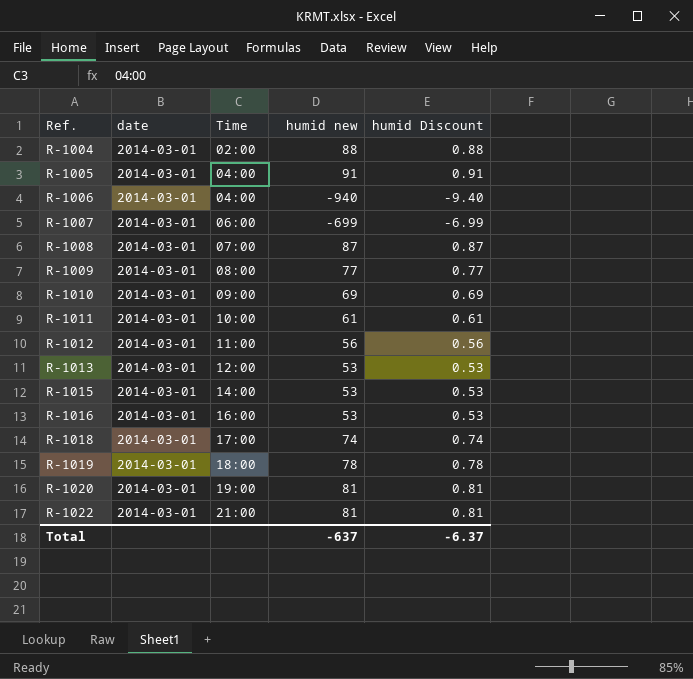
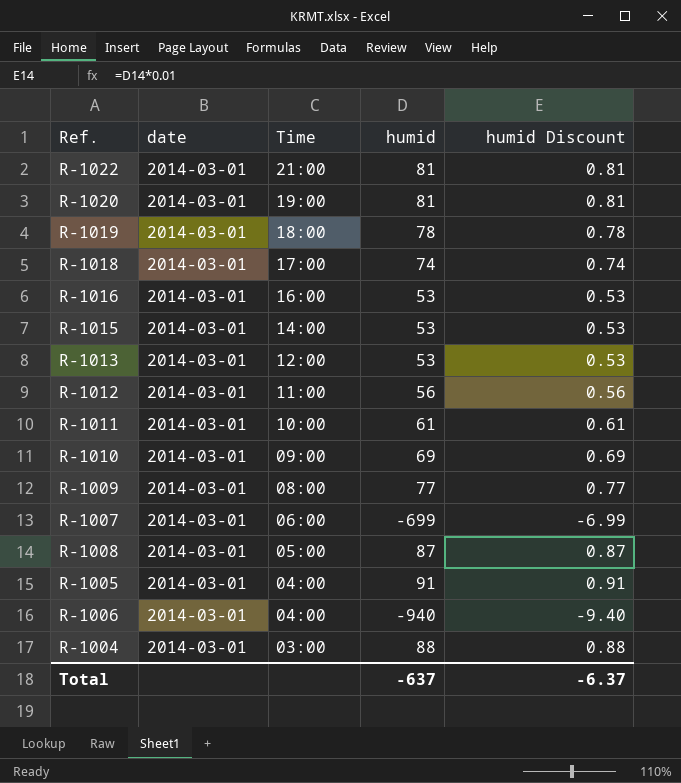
row order: Ref. ascending -> Time descending
column name: humid new -> humid
R-1008 | Time: 07:00 -> 05:00
R-1004 | Time: 02:00 -> 03:00

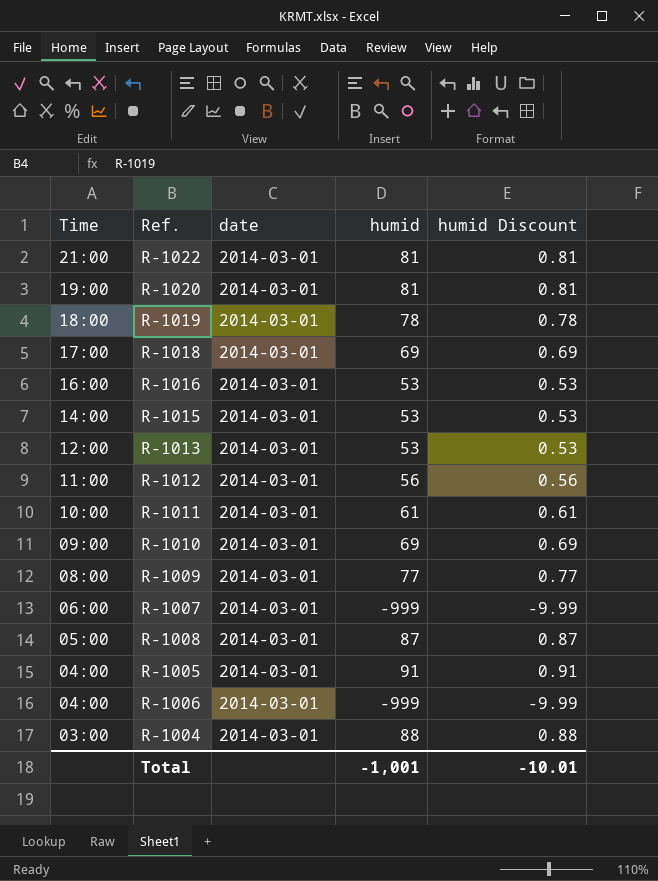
column Time | position: 3 -> 1
R-1018 | humid: 74 -> 69
R-1018 | humid Discount: 0.74 -> 0.69
R-1007 | humid: -699 -> -999
R-1007 | humid Discount: -6.99 -> -9.99
R-1006 | humid: -940 -> -999
R-1006 | humid Discount: -9.40 -> -9.99
Total | humid: -637 -> -1,001
Total | humid Discount: -6.37 -> -10.01

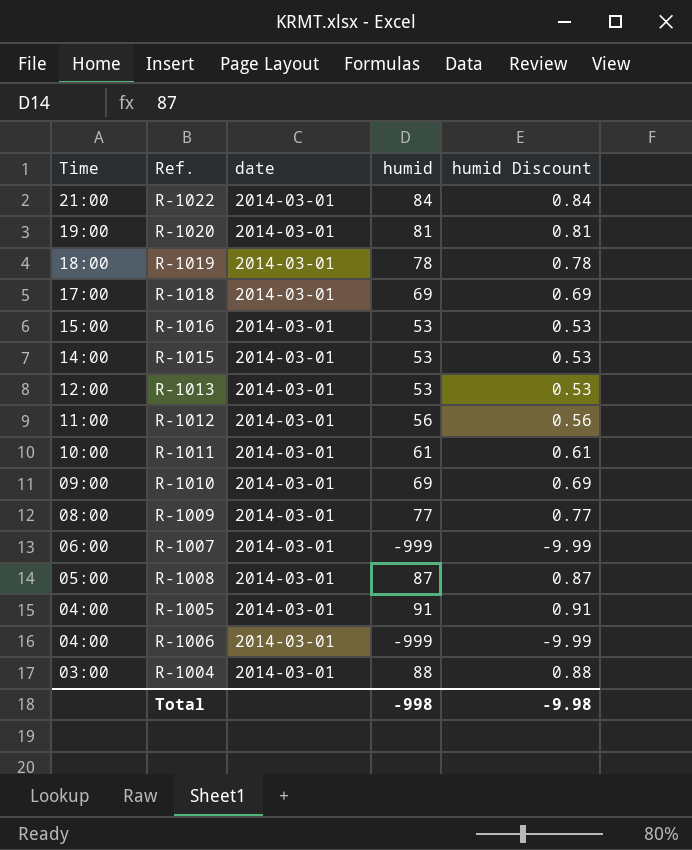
R-1022 | humid: 81 -> 84
R-1022 | humid Discount: 0.81 -> 0.84
R-1016 | Time: 16:00 -> 15:00
Total | humid: -1,001 -> -998
Total | humid Discount: -10.01 -> -9.98

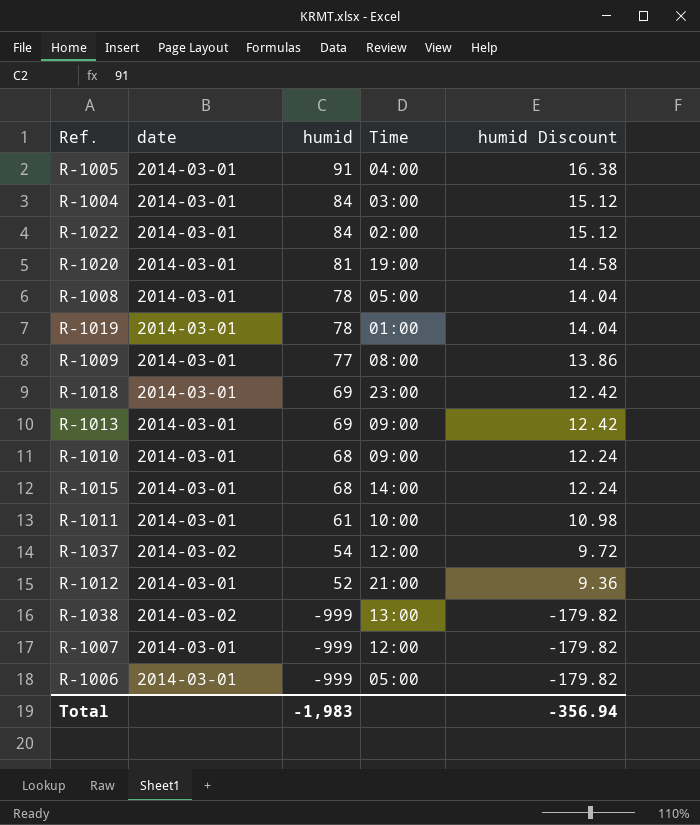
row order: Time descending -> humid descending
column Time | position: 1 -> 4
column humid Discount | formula: [humid] * 0.01 -> [humid] * 0.18
row R-1016: 15:00 | 2014-03-01 | 53 | 0.53 -> none
R-1004 | humid: 88 -> 84
R-1022 | Time: 21:00 -> 02:00
R-1008 | humid: 87 -> 78
R-1019 | Time: 18:00 -> 01:00
R-1018 | Time: 17:00 -> 23:00
R-1013 | humid: 53 -> 69
R-1013 | Time: 12:00 -> 09:00
R-1010 | humid: 69 -> 68
R-1015 | humid: 53 -> 68
row R-1037: none -> 2014-03-02 | 54 | 12:00 | 9.72
R-1012 | humid: 56 -> 52
R-1012 | Time: 11:00 -> 21:00
row R-1038: none -> 2014-03-02 | -999 | 13:00 | -179.82
R-1007 | Time: 06:00 -> 12:00
R-1006 | Time: 04:00 -> 05:00
Total | humid: -998 -> -1,983
Total | humid Discount: -9.98 -> -356.94

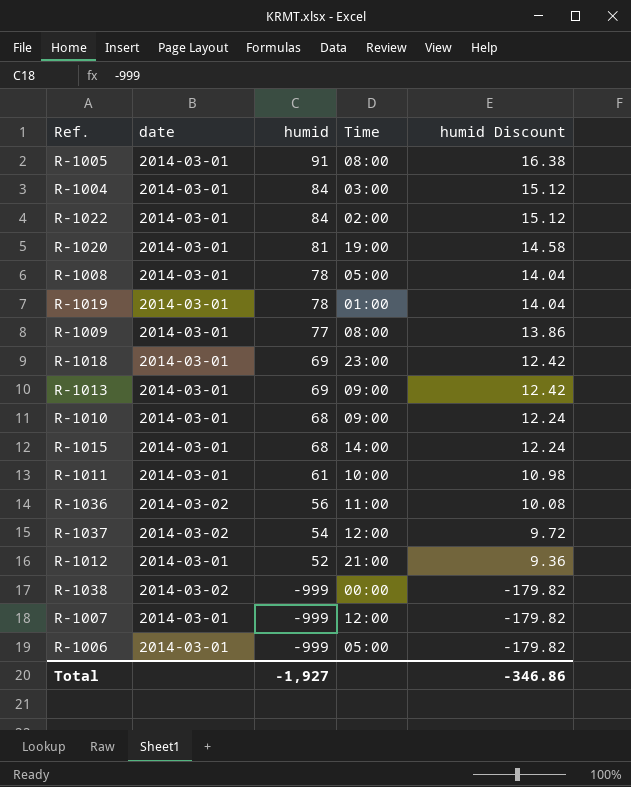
R-1005 | Time: 04:00 -> 08:00
row R-1036: none -> 2014-03-02 | 56 | 11:00 | 10.08
R-1038 | Time: 13:00 -> 00:00
Total | humid: -1,983 -> -1,927
Total | humid Discount: -356.94 -> -346.86

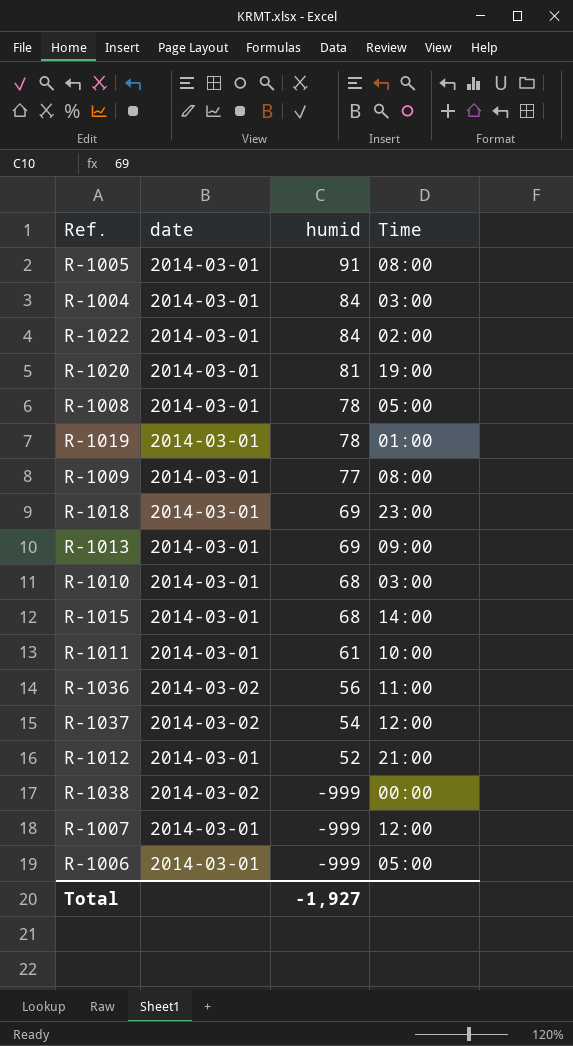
column humid Discount | formula: [humid] * 0.18 -> none
R-1010 | Time: 09:00 -> 03:00

